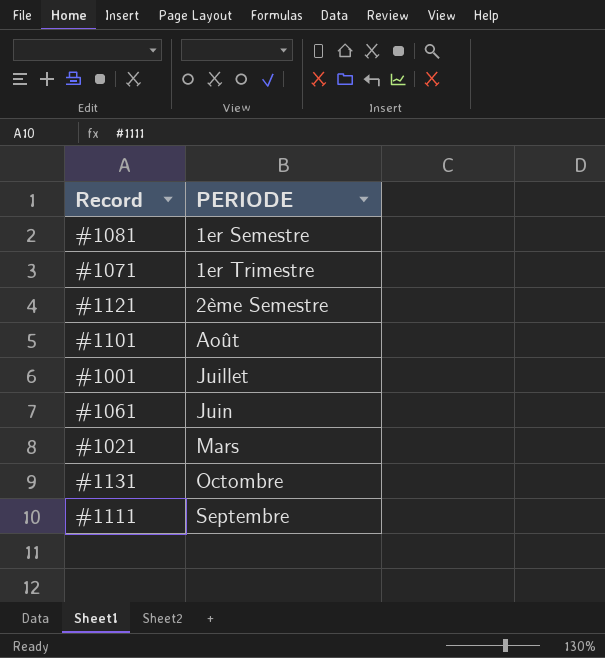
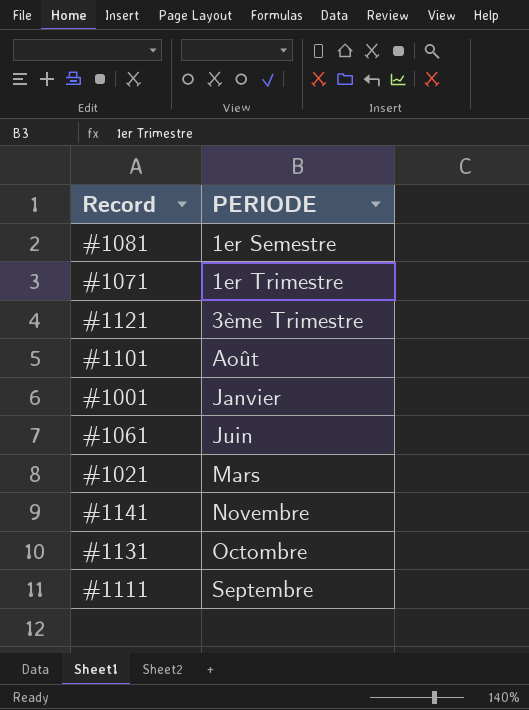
#1121 | PERIODE: 2ème Semestre -> 3ème Trimestre
#1001 | PERIODE: Juillet -> Janvier
row #1141: none -> Novembre

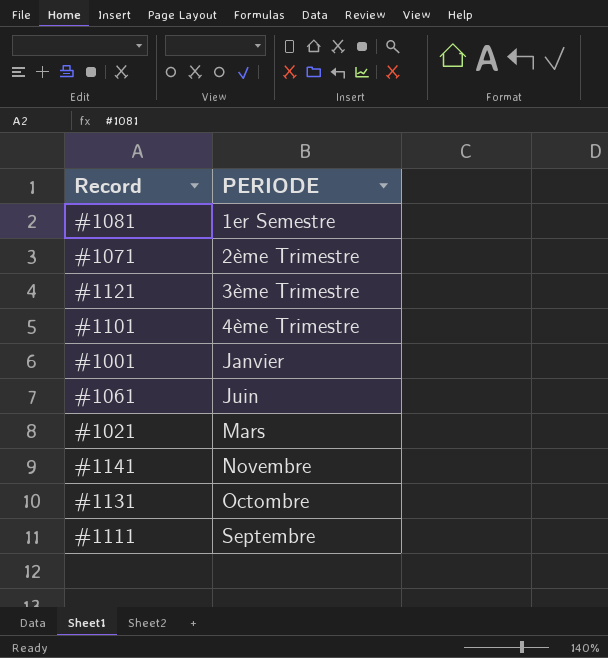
#1071 | PERIODE: 1er Trimestre -> 2ème Trimestre
#1101 | PERIODE: Août -> 4ème Trimestre

